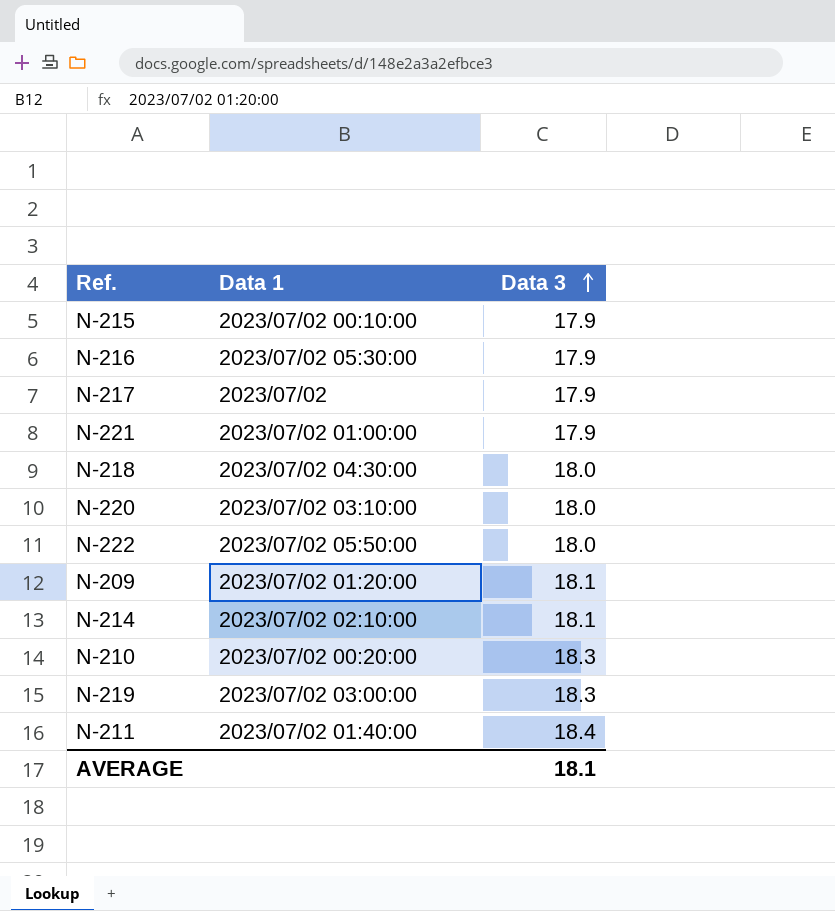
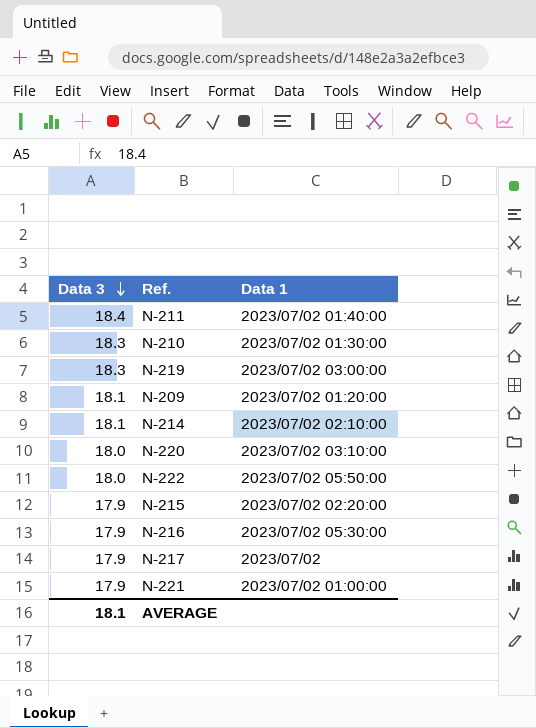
row order: Data 3 ascending -> Data 3 descending
column Data 3 | position: 3 -> 1
row N-218: 2023/07/02 04:30:00 | 18.0 -> none
N-210 | Data 1: 2023/07/02 00:20:00 -> 2023/07/02 01:30:00
N-215 | Data 1: 2023/07/02 00:10:00 -> 2023/07/02 02:20:00

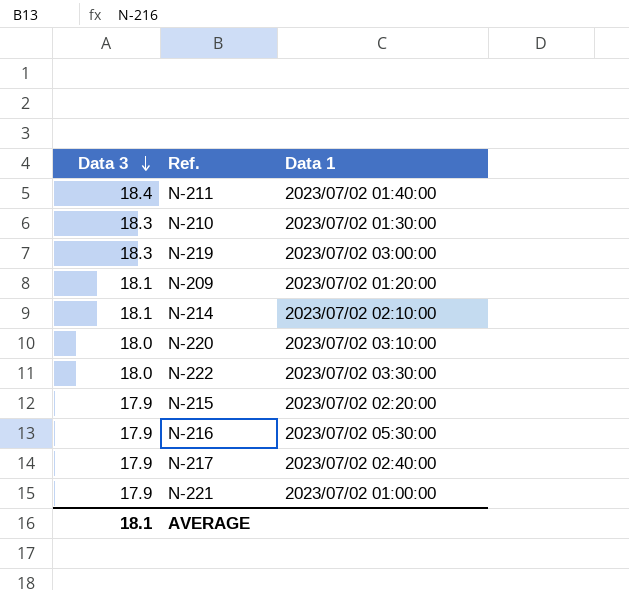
N-222 | Data 1: 2023/07/02 05:50:00 -> 2023/07/02 03:30:00
N-217 | Data 1: 2023/07/02 -> 2023/07/02 02:40:00

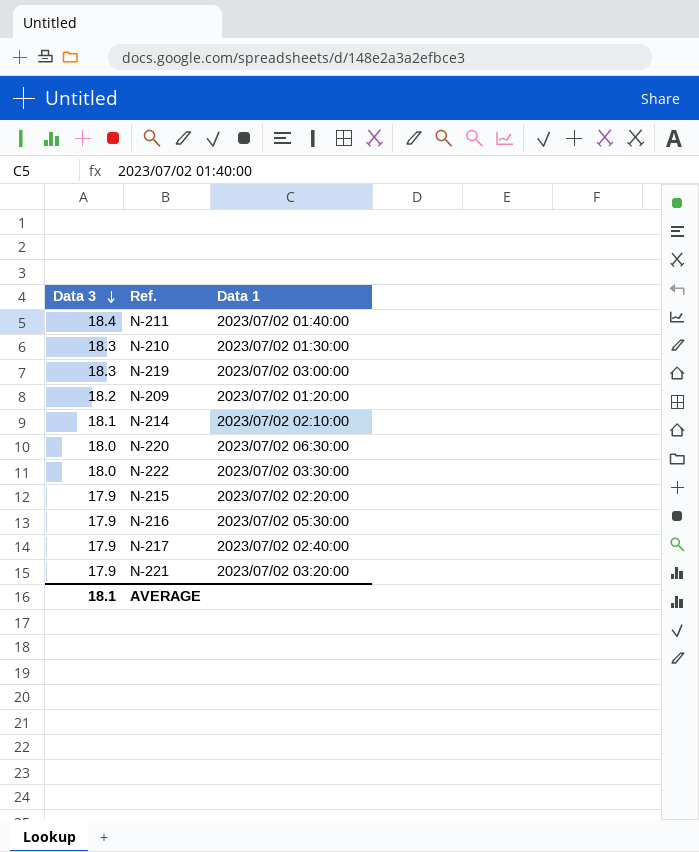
N-209 | Data 3: 18.1 -> 18.2
N-220 | Data 1: 2023/07/02 03:10:00 -> 2023/07/02 06:30:00
N-221 | Data 1: 2023/07/02 01:00:00 -> 2023/07/02 03:20:00

